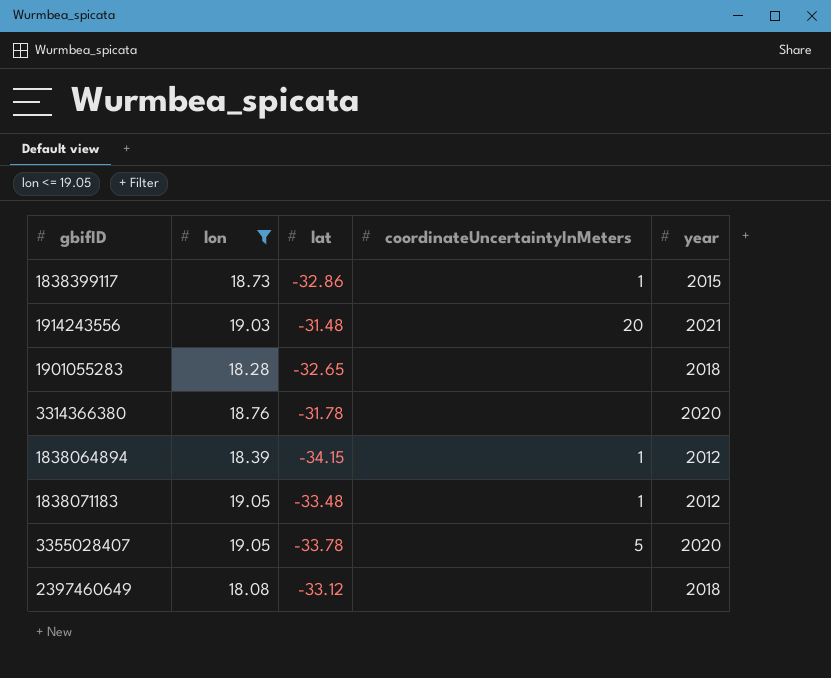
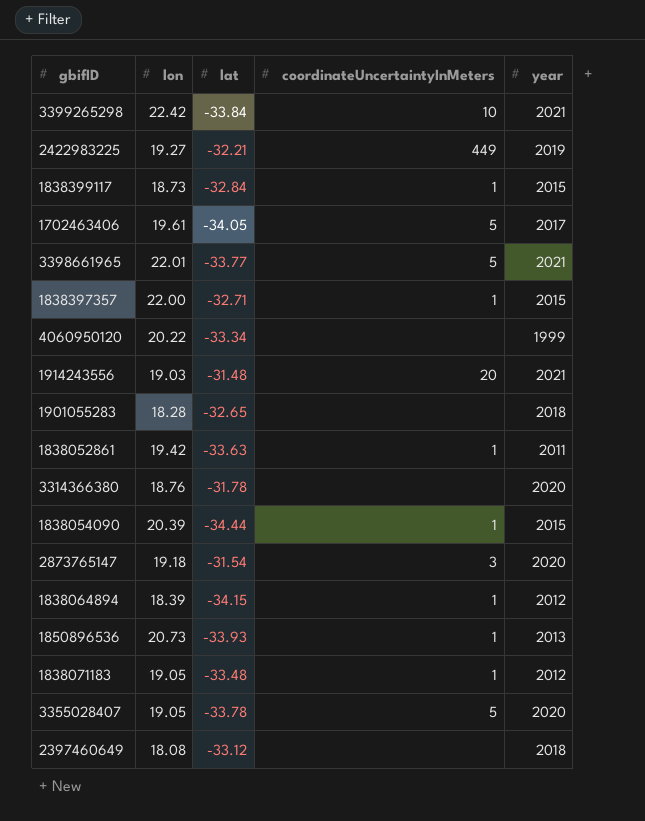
filter: lon <= 19.05 -> none
1838399117 | lat: -32.86 -> -32.84

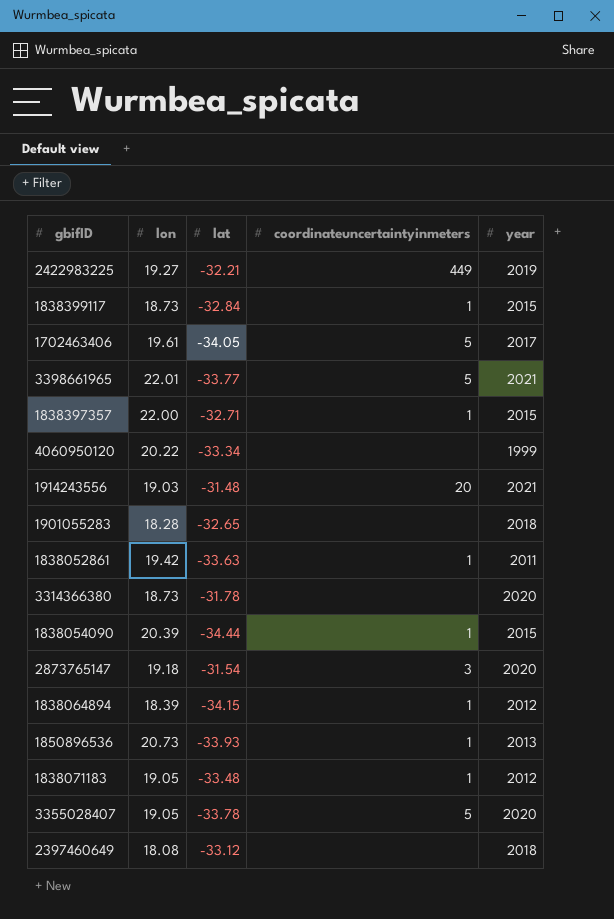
column name: coordinateUncertaintyInMeters -> coordinateuncertaintyinmeters
row 3399265298: 22.42 | -33.84 | 10 | 2021 -> none
3314366380 | lon: 18.76 -> 18.73

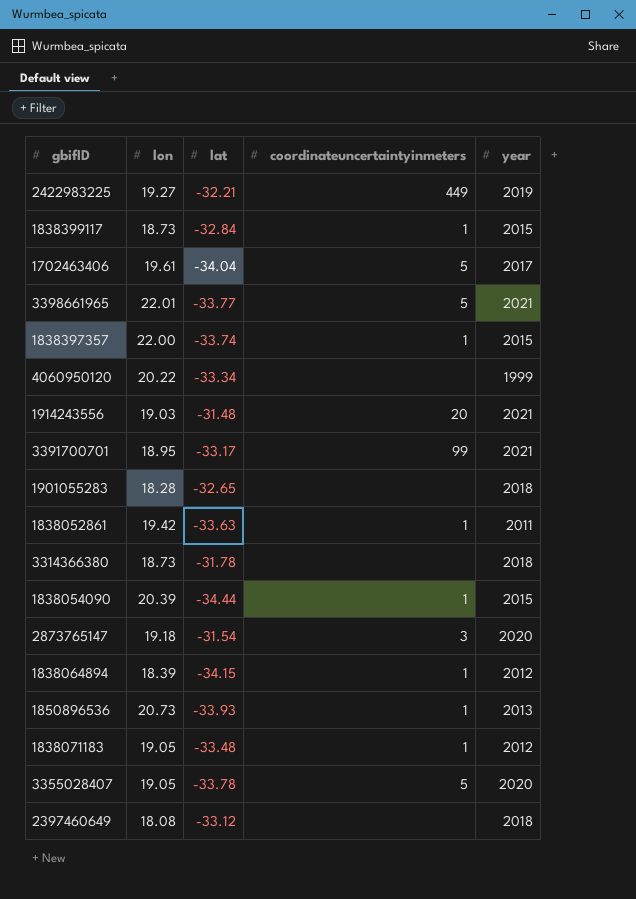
1702463406 | lat: -34.05 -> -34.04
1838397357 | lat: -32.71 -> -33.74
row 3391700701: none -> 18.95 | -33.17 | 99 | 2021
3314366380 | year: 2020 -> 2018

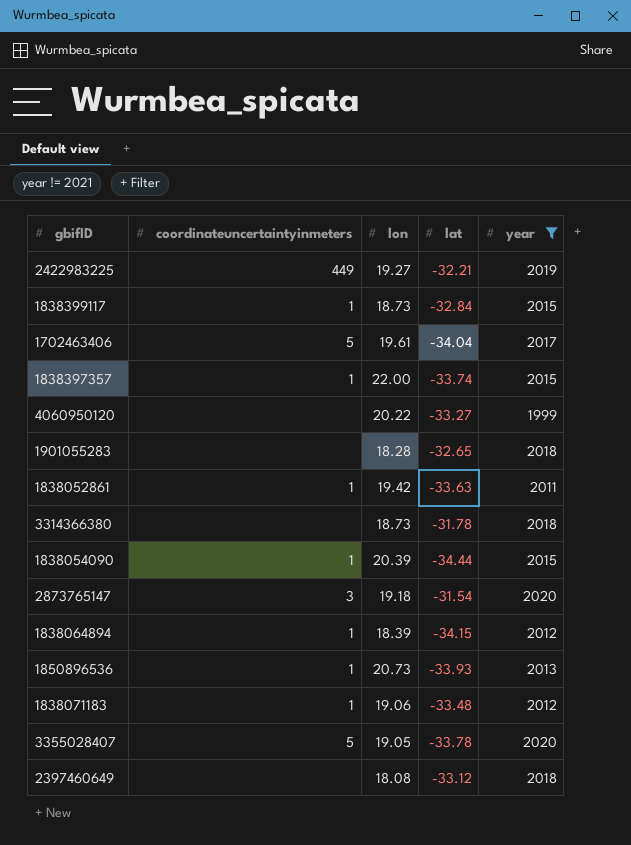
filter: none -> year != 2021
column coordinateuncertaintyinmeters | position: 4 -> 2
4060950120 | lat: -33.34 -> -33.27
1838071183 | lon: 19.05 -> 19.06

